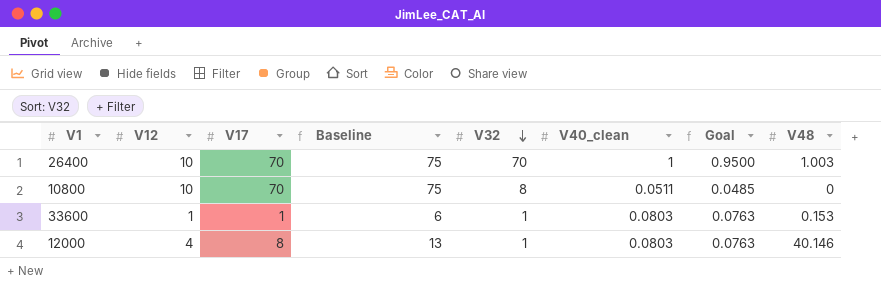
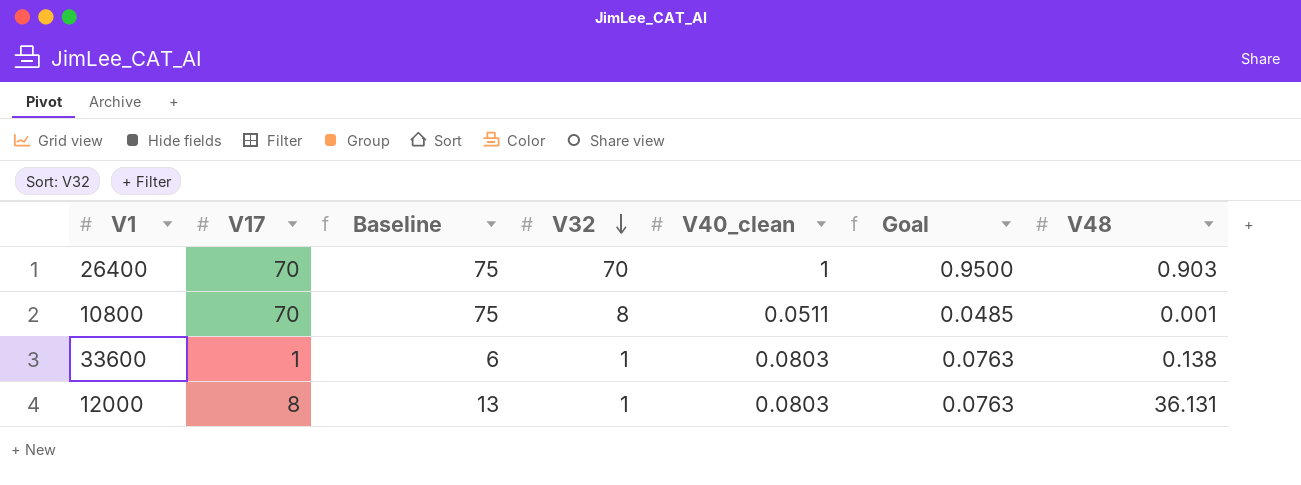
column V12 | position: 2 -> none
26400 | V48: 1.003 -> 0.903
10800 | V48: 0 -> 0.001
33600 | V48: 0.153 -> 0.138
12000 | V48: 40.146 -> 36.131

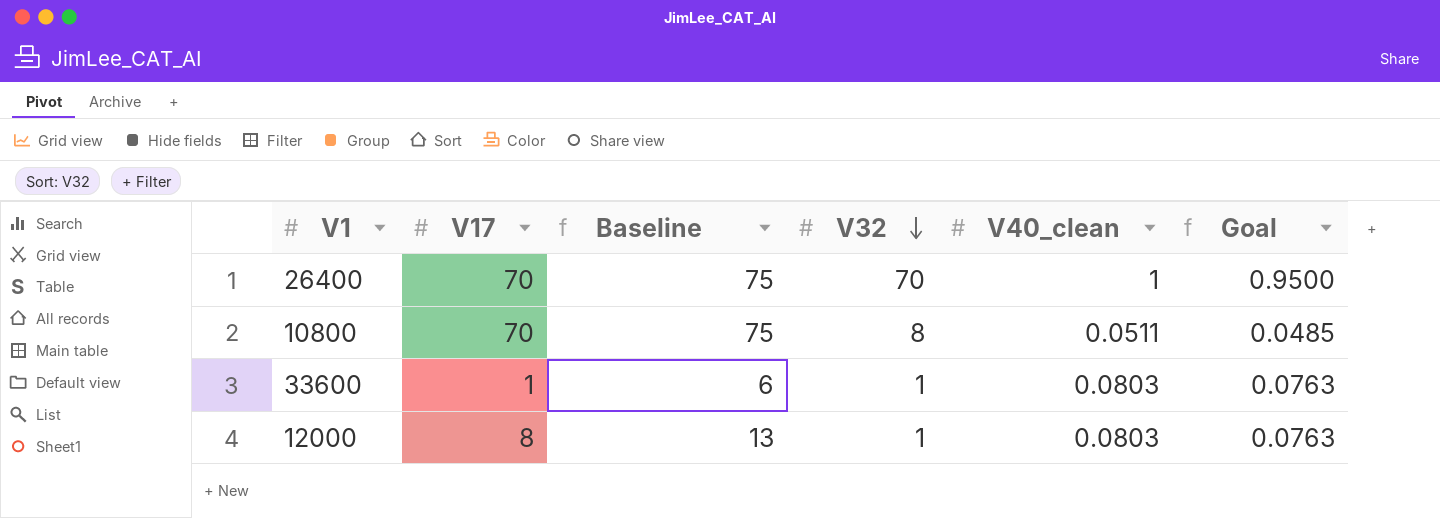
column V48 | position: 7 -> none

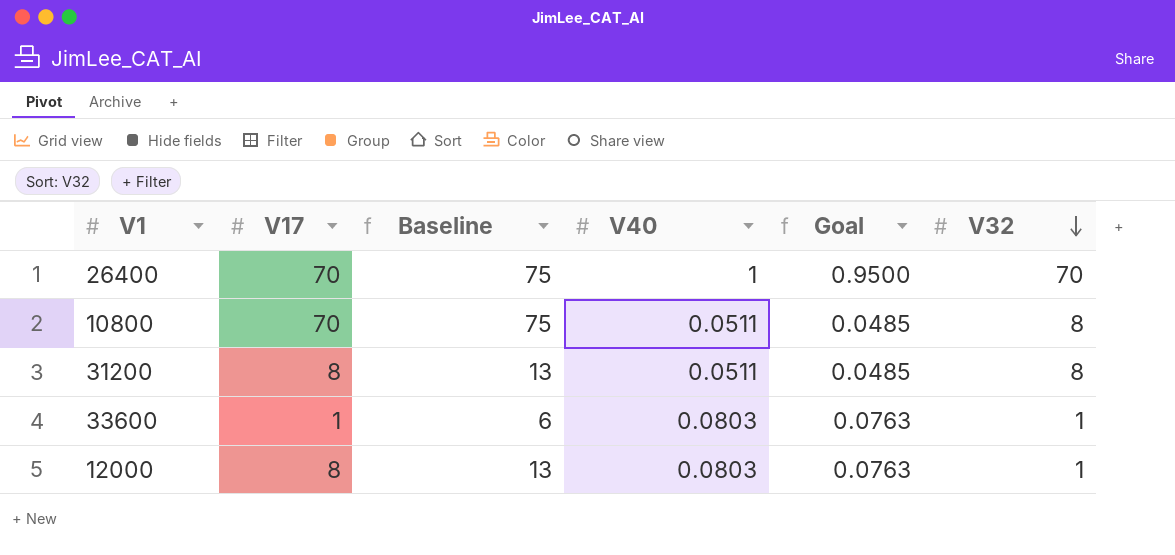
column name: V40_clean -> V40
column V32 | position: 4 -> 6
row 31200: none -> 8 | 13 | 0.0511 | 0.0485 | 8

